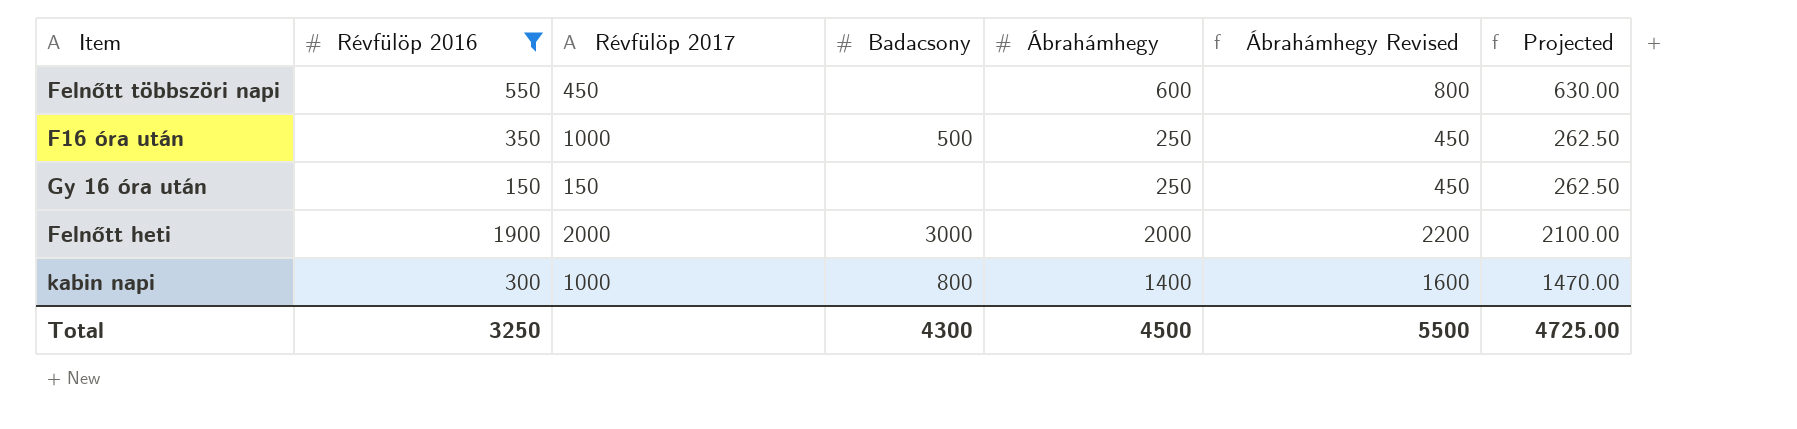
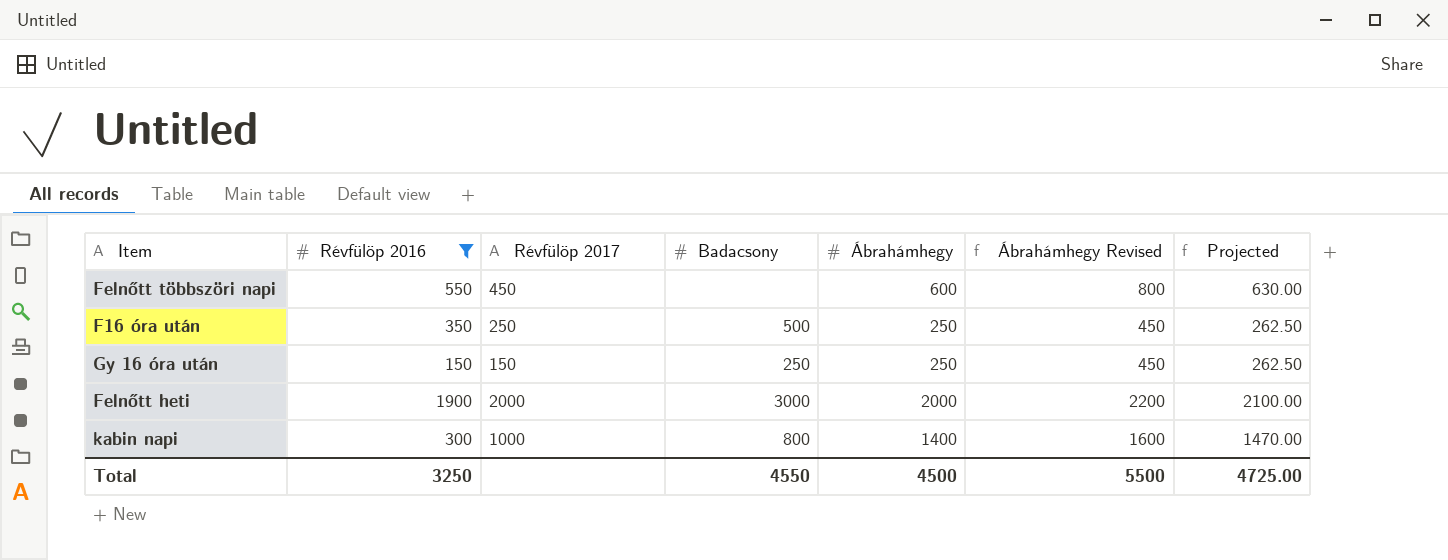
F16 óra után | Révfülöp 2017: 1000 -> 250
Gy 16 óra után | Badacsony: none -> 250
Total | Badacsony: 4300 -> 4550

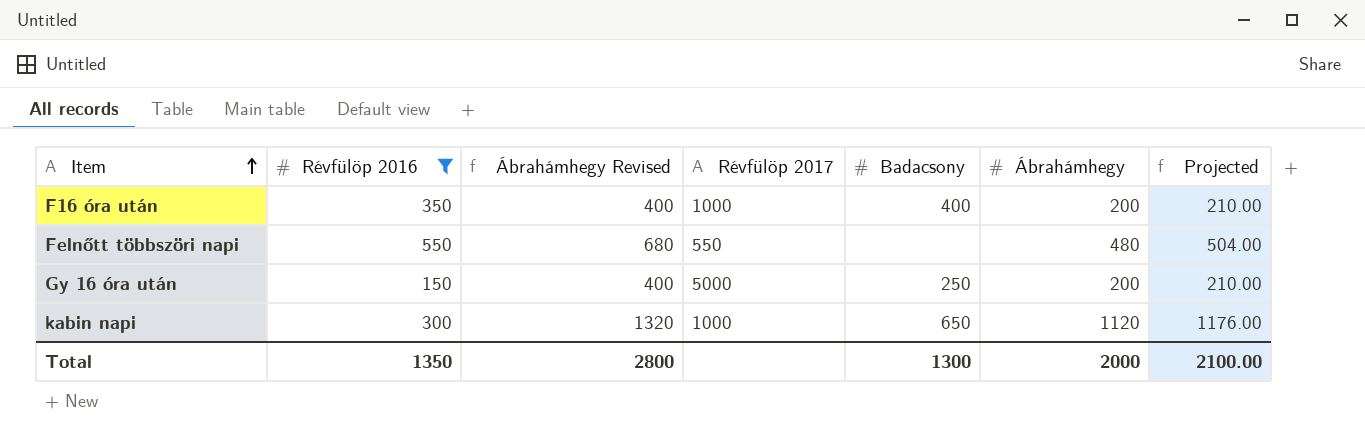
row order: none -> Item ascending
column Ábrahámhegy Revised | position: 6 -> 3
row Felnőtt heti: 1900 | 2000 | 3000 | 2000 | 2200 | 2100.00 -> none
F16 óra után | Ábrahámhegy Revised: 450 -> 400
F16 óra után | Révfülöp 2017: 250 -> 1000
F16 óra után | Badacsony: 500 -> 400
F16 óra után | Ábrahámhegy: 250 -> 200
F16 óra után | Projected: 262.50 -> 210.00
Felnőtt többszöri napi | Ábrahámhegy Revised: 800 -> 680
Felnőtt többszöri napi | Révfülöp 2017: 450 -> 550
Felnőtt többszöri napi | Ábrahámhegy: 600 -> 480
Felnőtt többszöri napi | Projected: 630.00 -> 504.00
Gy 16 óra után | Ábrahámhegy Revised: 450 -> 400
Gy 16 óra után | Révfülöp 2017: 150 -> 5000
Gy 16 óra után | Ábrahámhegy: 250 -> 200
Gy 16 óra után | Projected: 262.50 -> 210.00
kabin napi | Ábrahámhegy Revised: 1600 -> 1320
kabin napi | Badacsony: 800 -> 650
kabin napi | Ábrahámhegy: 1400 -> 1120
kabin napi | Projected: 1470.00 -> 1176.00
Total | Révfülöp 2016: 3250 -> 1350
Total | Ábrahámhegy Revised: 5500 -> 2800
Total | Badacsony: 4550 -> 1300
Total | Ábrahámhegy: 4500 -> 2000
Total | Projected: 4725.00 -> 2100.00

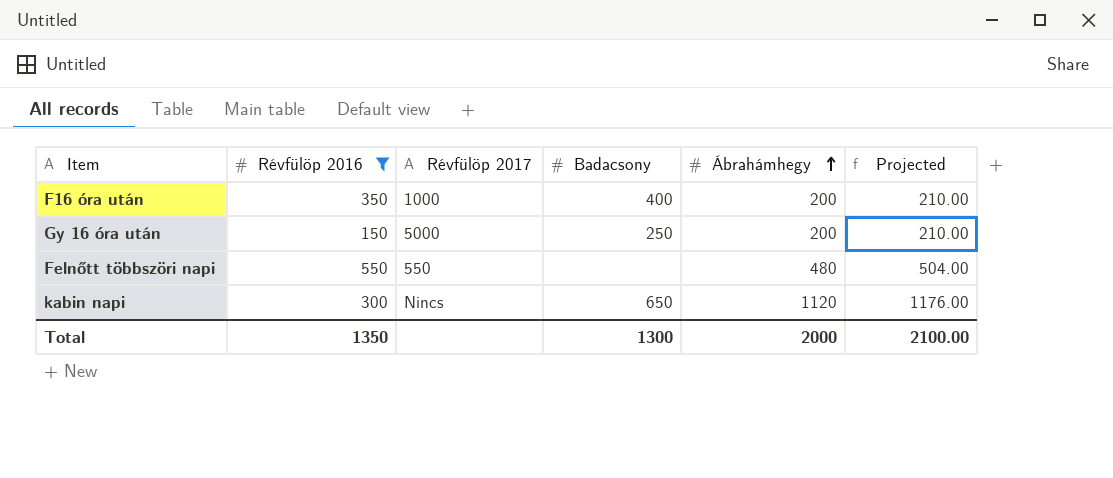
row order: Item ascending -> Ábrahámhegy ascending
column Ábrahámhegy Revised | formula: [Ábrahámhegy] + 200 -> none
kabin napi | Révfülöp 2017: 1000 -> Nincs

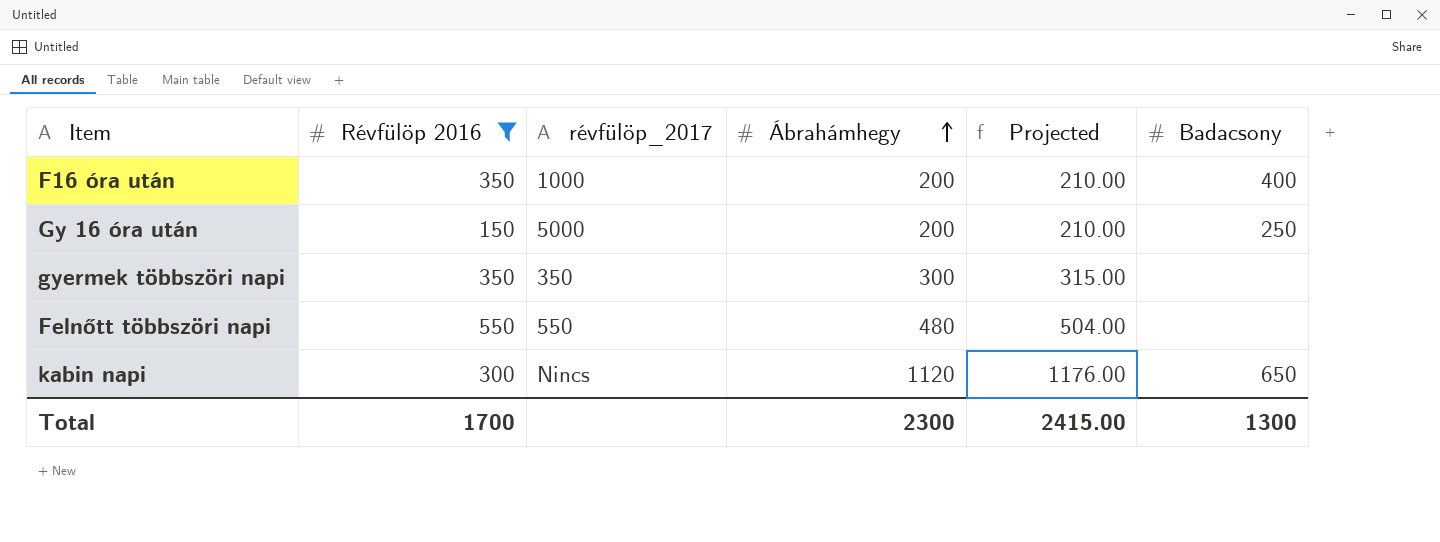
column name: Révfülöp 2017 -> révfülöp_2017
column Badacsony | position: 4 -> 6
row gyermek többszöri napi: none -> 350 | 350 | 300 | 315.00 | none
Total | Révfülöp 2016: 1350 -> 1700
Total | Ábrahámhegy: 2000 -> 2300
Total | Projected: 2100.00 -> 2415.00

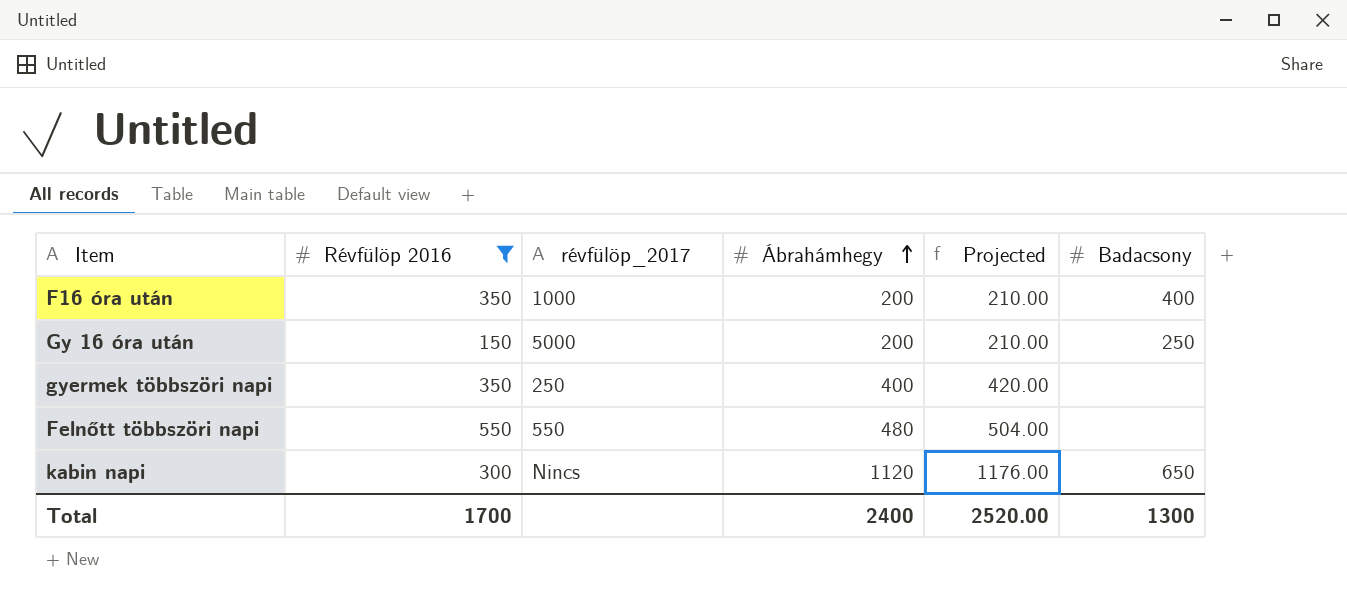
gyermek többszöri napi | révfülöp_2017: 350 -> 250
gyermek többszöri napi | Ábrahámhegy: 300 -> 400
gyermek többszöri napi | Projected: 315.00 -> 420.00
Total | Ábrahámhegy: 2300 -> 2400
Total | Projected: 2415.00 -> 2520.00

